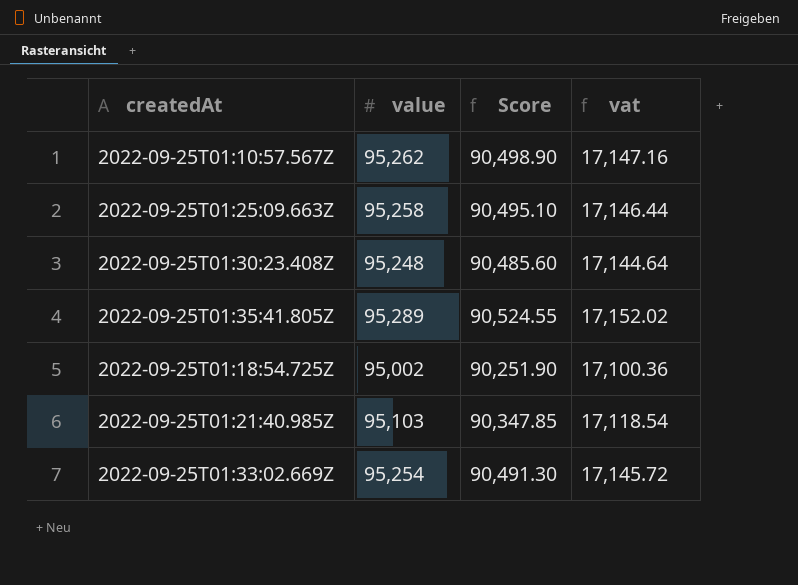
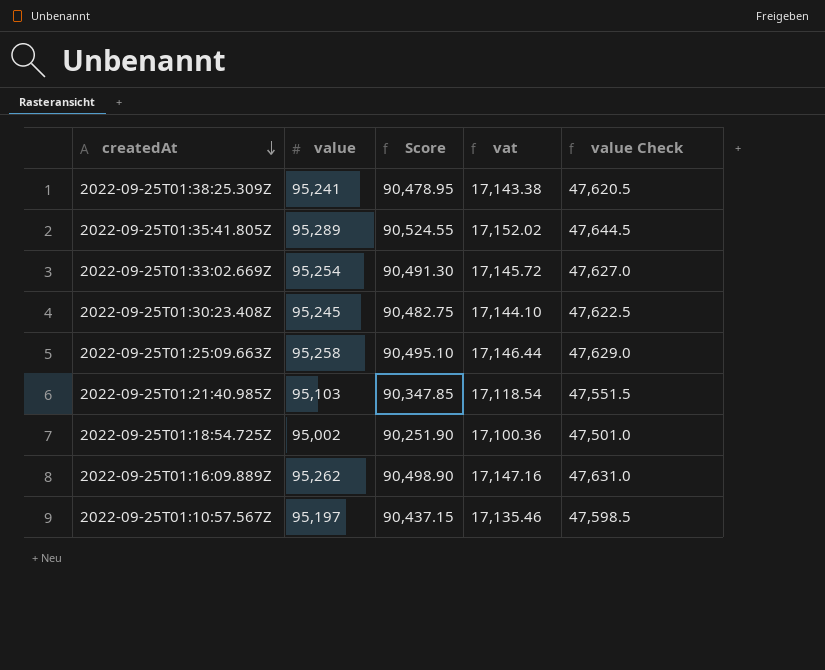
row order: none -> createdAt descending
column value Check | formula: none -> [value] * 0.5
row 2022-09-25T01:38:25.309Z: none -> 95,241 | 90,478.95 | 17,143.38 | 47,620.5
2022-09-25T01:30:23.408Z | value: 95,248 -> 95,245
2022-09-25T01:30:23.408Z | Score: 90,485.60 -> 90,482.75
2022-09-25T01:30:23.408Z | vat: 17,144.64 -> 17,144.10
row 2022-09-25T01:16:09.889Z: none -> 95,262 | 90,498.90 | 17,147.16 | 47,631.0
2022-09-25T01:10:57.567Z | value: 95,262 -> 95,197
2022-09-25T01:10:57.567Z | Score: 90,498.90 -> 90,437.15
2022-09-25T01:10:57.567Z | vat: 17,147.16 -> 17,135.46

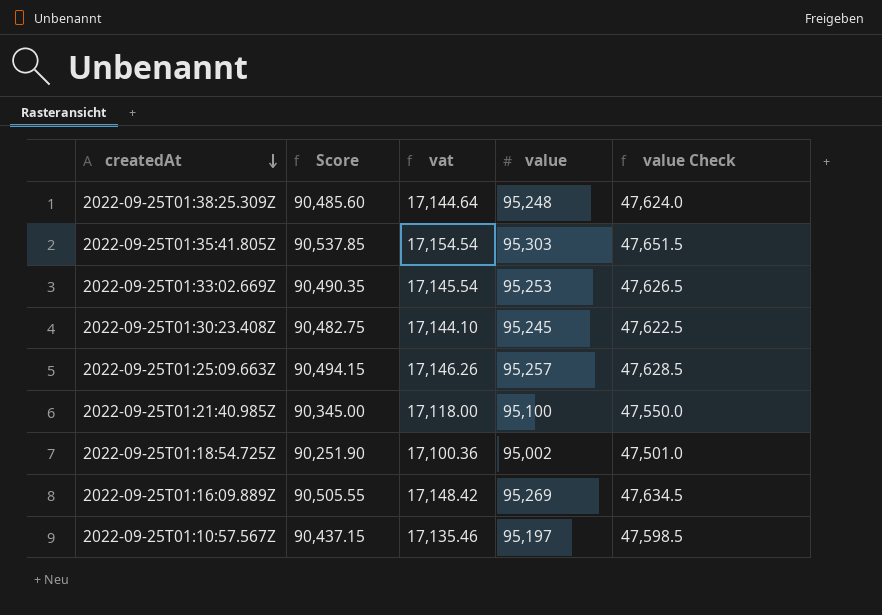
column value | position: 2 -> 4
2022-09-25T01:38:25.309Z | Score: 90,478.95 -> 90,485.60
2022-09-25T01:38:25.309Z | vat: 17,143.38 -> 17,144.64
2022-09-25T01:38:25.309Z | value: 95,241 -> 95,248
2022-09-25T01:38:25.309Z | value Check: 47,620.5 -> 47,624.0
2022-09-25T01:35:41.805Z | Score: 90,524.55 -> 90,537.85
2022-09-25T01:35:41.805Z | vat: 17,152.02 -> 17,154.54
2022-09-25T01:35:41.805Z | value: 95,289 -> 95,303
2022-09-25T01:35:41.805Z | value Check: 47,644.5 -> 47,651.5
2022-09-25T01:33:02.669Z | Score: 90,491.30 -> 90,490.35
2022-09-25T01:33:02.669Z | vat: 17,145.72 -> 17,145.54
2022-09-25T01:33:02.669Z | value: 95,254 -> 95,253
2022-09-25T01:33:02.669Z | value Check: 47,627.0 -> 47,626.5
2022-09-25T01:25:09.663Z | Score: 90,495.10 -> 90,494.15
2022-09-25T01:25:09.663Z | vat: 17,146.44 -> 17,146.26
2022-09-25T01:25:09.663Z | value: 95,258 -> 95,257
2022-09-25T01:25:09.663Z | value Check: 47,629.0 -> 47,628.5
2022-09-25T01:21:40.985Z | Score: 90,347.85 -> 90,345.00
2022-09-25T01:21:40.985Z | vat: 17,118.54 -> 17,118.00
2022-09-25T01:21:40.985Z | value: 95,103 -> 95,100
2022-09-25T01:21:40.985Z | value Check: 47,551.5 -> 47,550.0
2022-09-25T01:16:09.889Z | Score: 90,498.90 -> 90,505.55
2022-09-25T01:16:09.889Z | vat: 17,147.16 -> 17,148.42
2022-09-25T01:16:09.889Z | value: 95,262 -> 95,269
2022-09-25T01:16:09.889Z | value Check: 47,631.0 -> 47,634.5

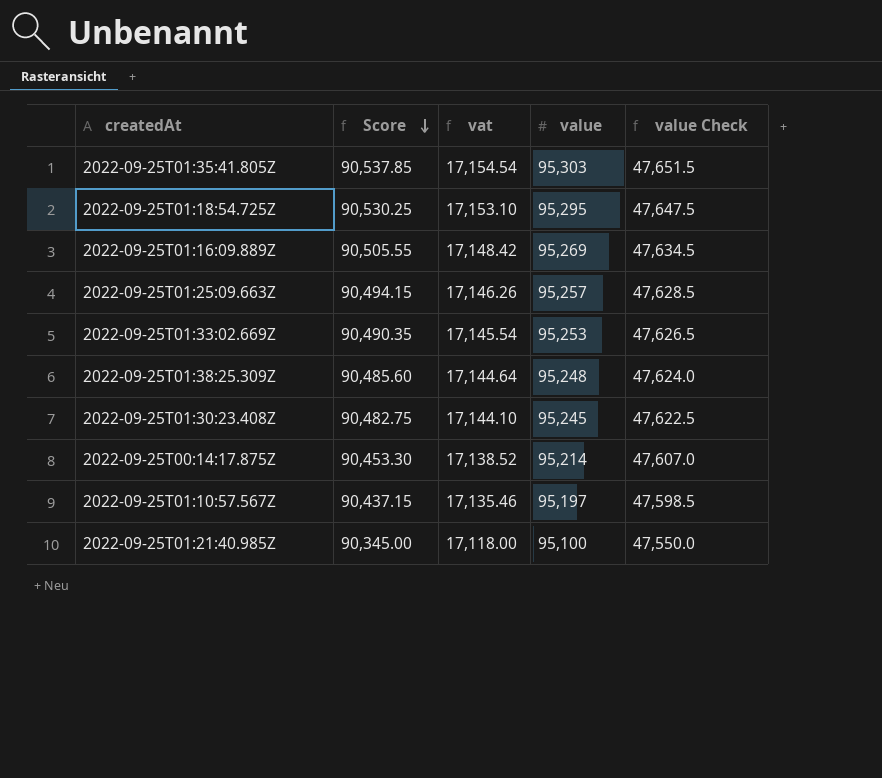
row order: createdAt descending -> Score descending
2022-09-25T01:18:54.725Z | Score: 90,251.90 -> 90,530.25
2022-09-25T01:18:54.725Z | vat: 17,100.36 -> 17,153.10
2022-09-25T01:18:54.725Z | value: 95,002 -> 95,295
2022-09-25T01:18:54.725Z | value Check: 47,501.0 -> 47,647.5
row 2022-09-25T00:14:17.875Z: none -> 90,453.30 | 17,138.52 | 95,214 | 47,607.0

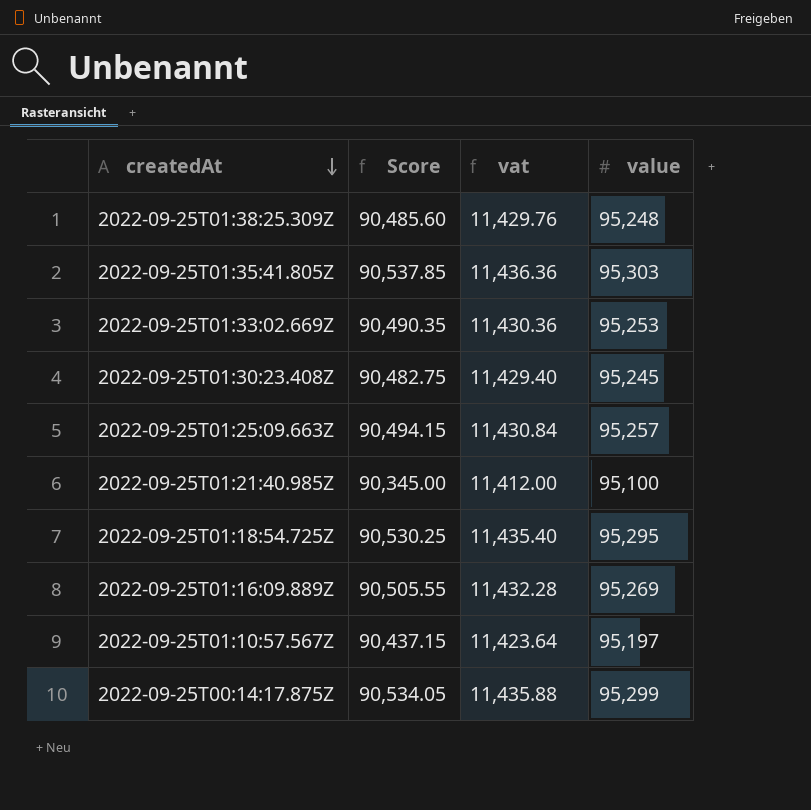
row order: Score descending -> createdAt descending
column value Check | formula: [value] * 0.5 -> none
column vat | formula: [value] * 0.18 -> [value] * 0.12
2022-09-25T00:14:17.875Z | Score: 90,453.30 -> 90,534.05
2022-09-25T00:14:17.875Z | value: 95,214 -> 95,299

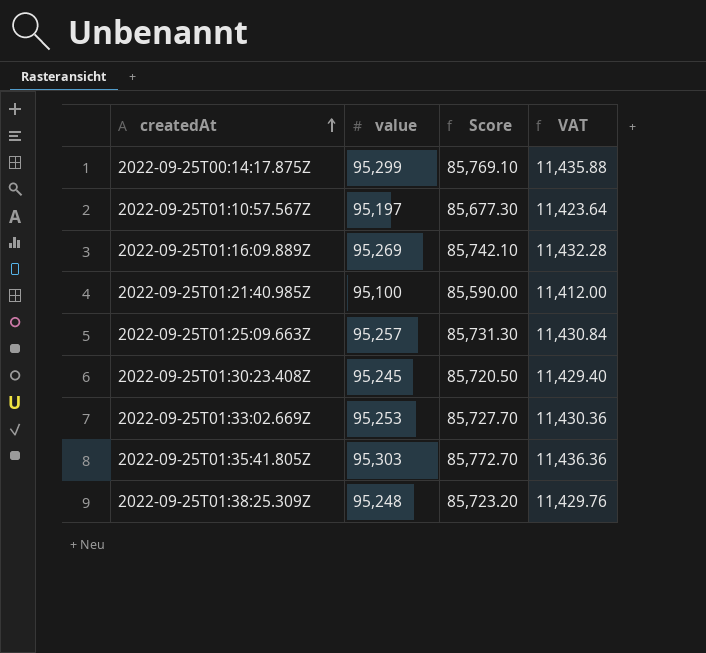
row order: createdAt descending -> createdAt ascending
column value | position: 4 -> 2
column Score | formula: [value] * 0.95 -> [value] * 0.9
column name: vat -> VAT
row 2022-09-25T01:18:54.725Z: 90,530.25 | 11,435.40 | 95,295 -> none

